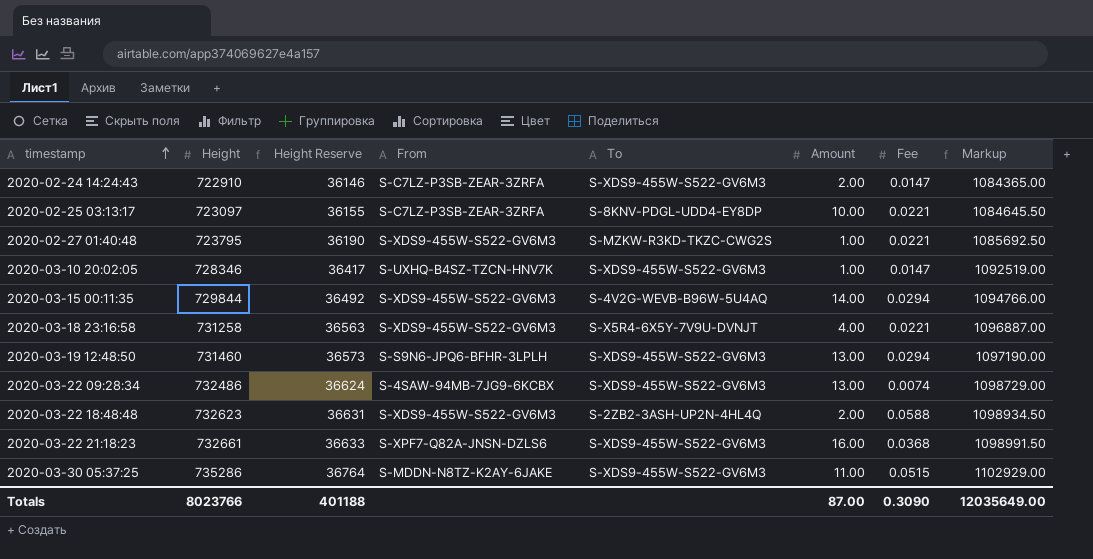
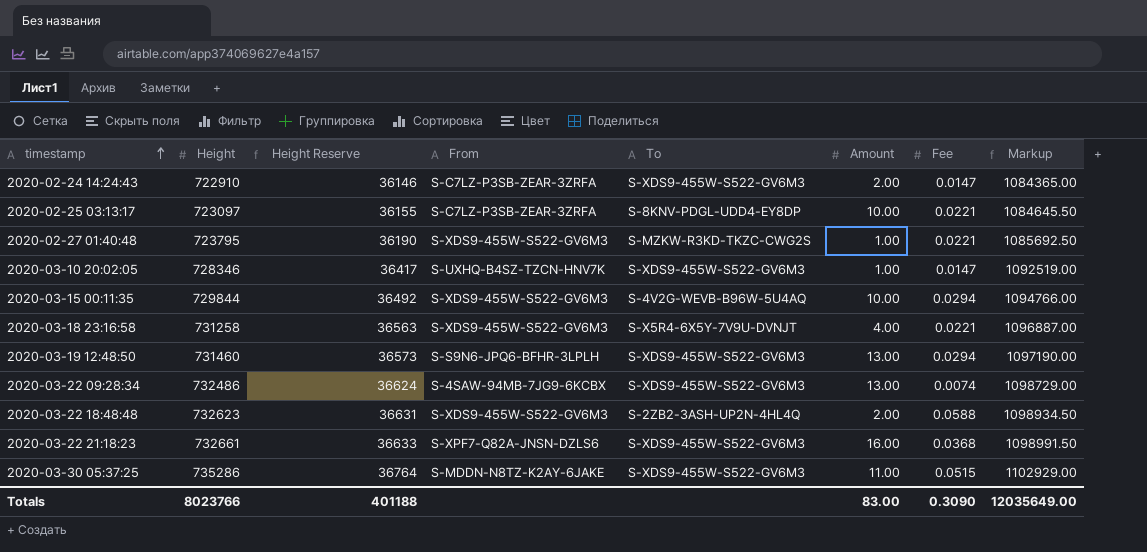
2020-03-15 00:11:35 | Amount: 14.00 -> 10.00
Totals | Amount: 87.00 -> 83.00

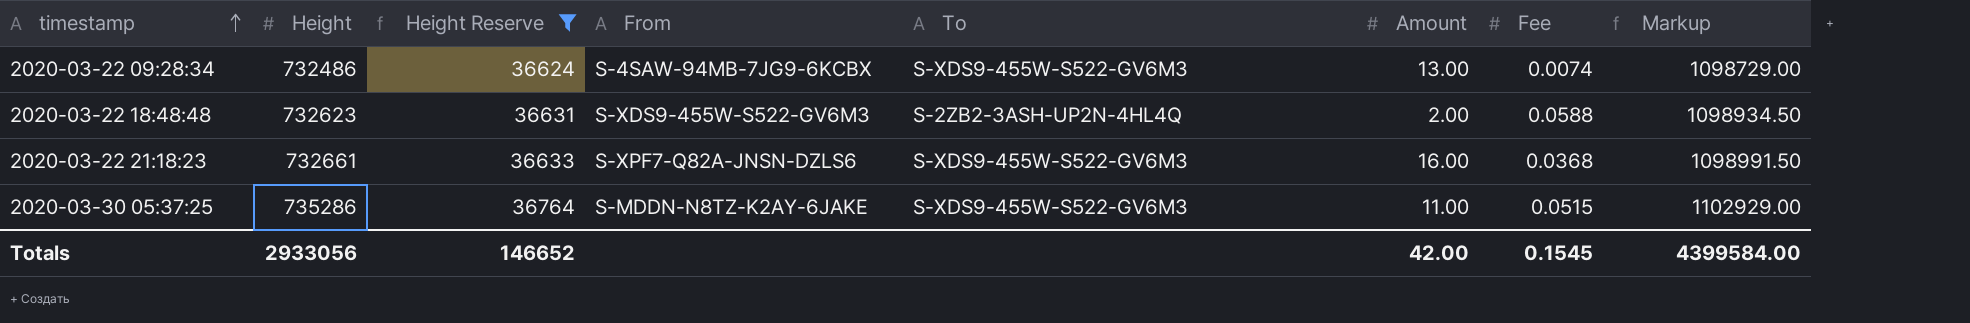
filter: none -> Height Reserve >= 36624
Totals | Height: 8023766 -> 2933056
Totals | Height Reserve: 401188 -> 146652
Totals | Amount: 83.00 -> 42.00
Totals | Fee: 0.3090 -> 0.1545
Totals | Markup: 12035649.00 -> 4399584.00

